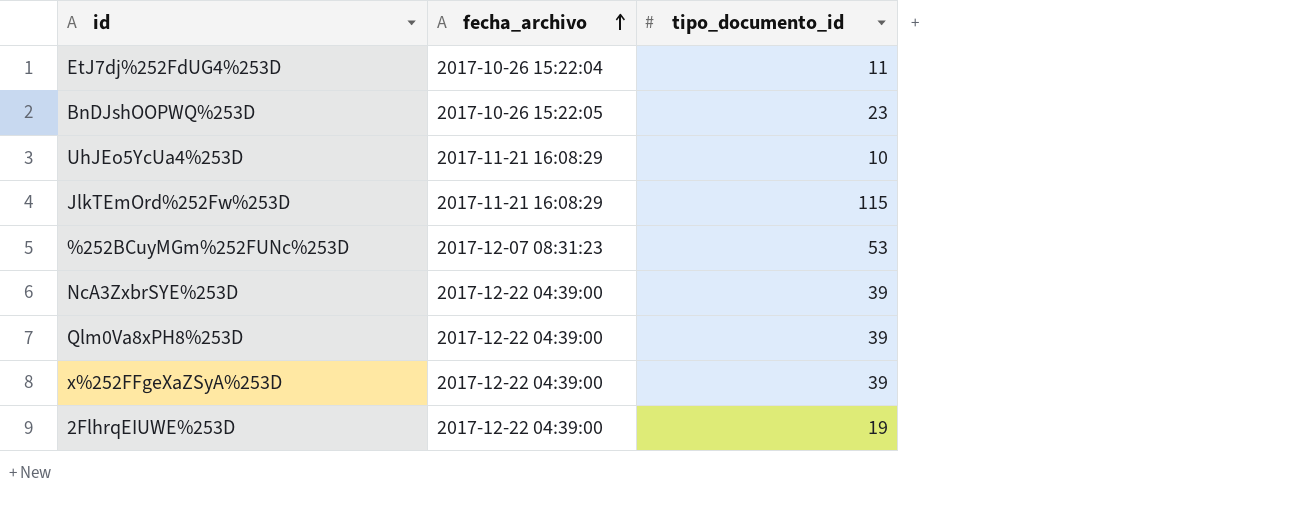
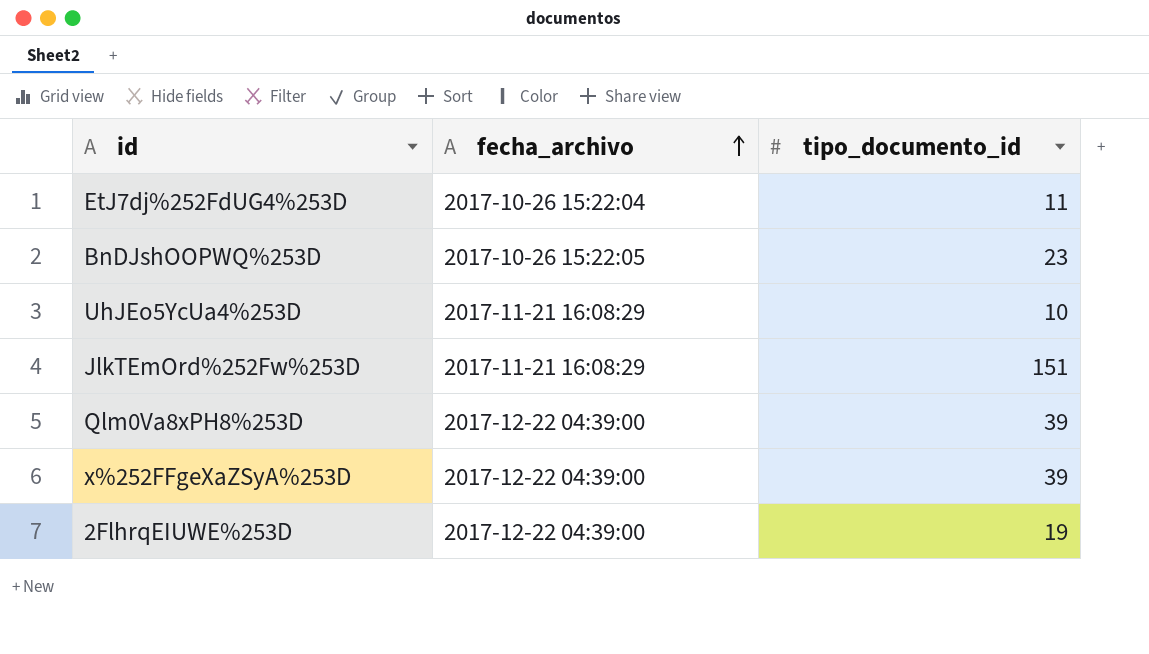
row %252BCuyMGm%252FUNc%253D: 2017-12-07 08:31:23 | 53 -> none
row NcA3ZxbrSYE%253D: 2017-12-22 04:39:00 | 39 -> none
JlkTEmOrd%252Fw%253D | tipo_documento_id: 115 -> 151

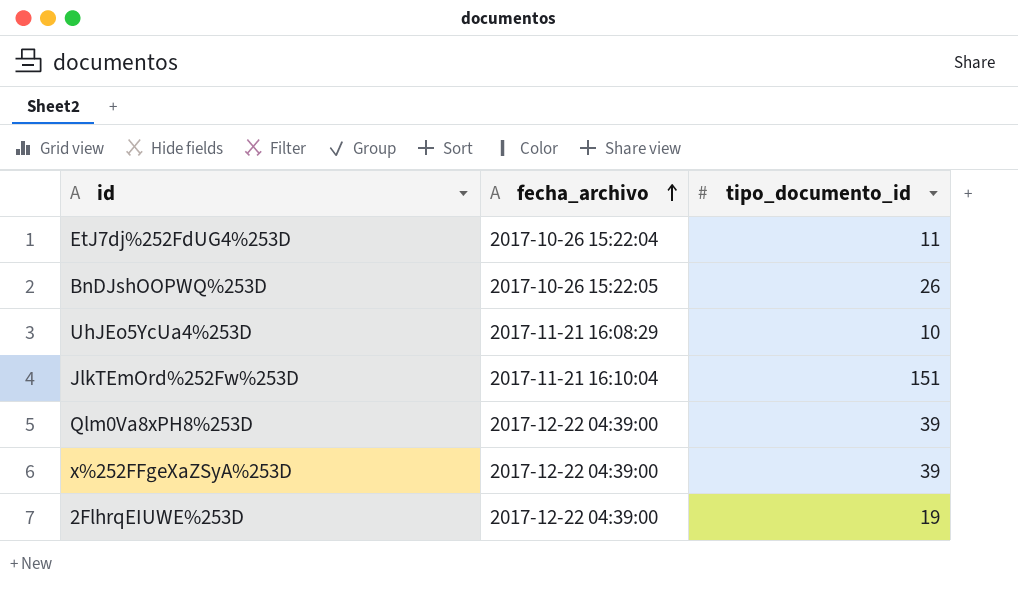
BnDJshOOPWQ%253D | tipo_documento_id: 23 -> 26
JlkTEmOrd%252Fw%253D | fecha_archivo: 2017-11-21 16:08:29 -> 2017-11-21 16:10:04

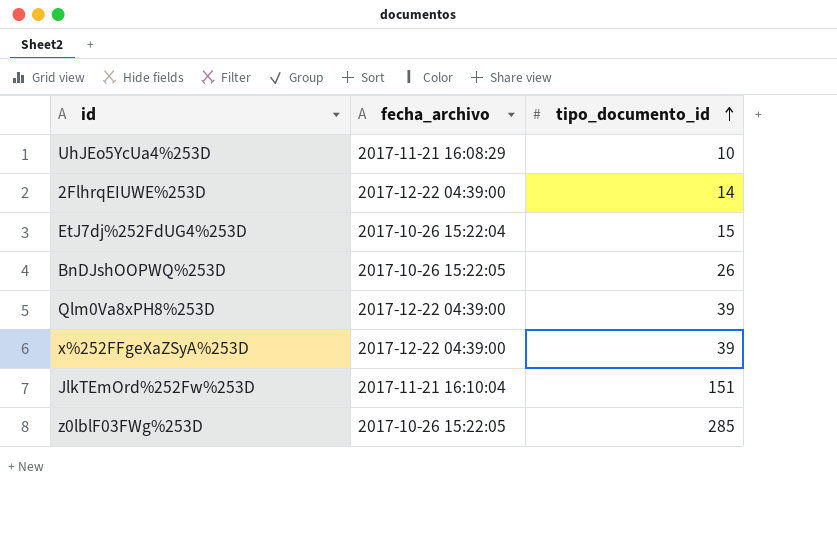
row order: fecha_archivo ascending -> tipo_documento_id ascending
2FlhrqEIUWE%253D | tipo_documento_id: 19 -> 14
EtJ7dj%252FdUG4%253D | tipo_documento_id: 11 -> 15
row z0lblF03FWg%253D: none -> 2017-10-26 15:22:05 | 285

